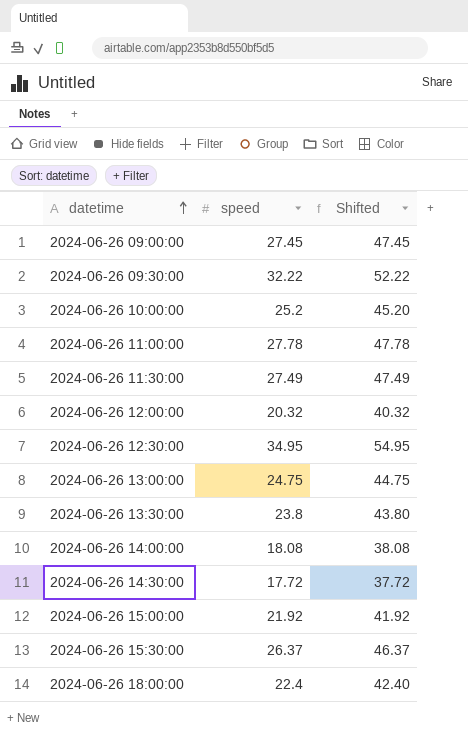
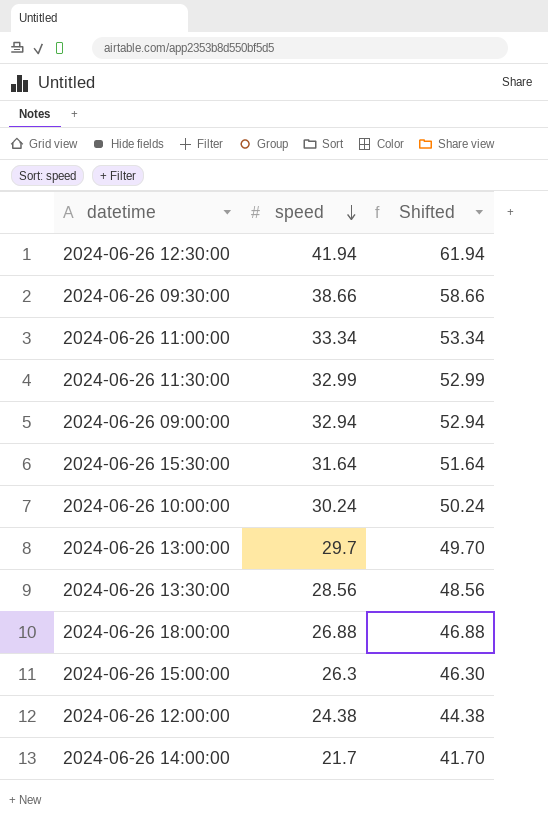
row order: datetime ascending -> speed descending
row 2024-06-26 14:30:00: 17.72 | 37.72 -> none
2024-06-26 12:30:00 | speed: 34.95 -> 41.94
2024-06-26 12:30:00 | Shifted: 54.95 -> 61.94
2024-06-26 09:30:00 | speed: 32.22 -> 38.66
2024-06-26 09:30:00 | Shifted: 52.22 -> 58.66
2024-06-26 11:00:00 | speed: 27.78 -> 33.34
2024-06-26 11:00:00 | Shifted: 47.78 -> 53.34
2024-06-26 11:30:00 | speed: 27.49 -> 32.99
2024-06-26 11:30:00 | Shifted: 47.49 -> 52.99
2024-06-26 09:00:00 | speed: 27.45 -> 32.94
2024-06-26 09:00:00 | Shifted: 47.45 -> 52.94
2024-06-26 15:30:00 | speed: 26.37 -> 31.64
2024-06-26 15:30:00 | Shifted: 46.37 -> 51.64
2024-06-26 10:00:00 | speed: 25.2 -> 30.24
2024-06-26 10:00:00 | Shifted: 45.20 -> 50.24
2024-06-26 13:00:00 | speed: 24.75 -> 29.7
2024-06-26 13:00:00 | Shifted: 44.75 -> 49.70
2024-06-26 13:30:00 | speed: 23.8 -> 28.56
2024-06-26 13:30:00 | Shifted: 43.80 -> 48.56
2024-06-26 18:00:00 | speed: 22.4 -> 26.88
2024-06-26 18:00:00 | Shifted: 42.40 -> 46.88
2024-06-26 15:00:00 | speed: 21.92 -> 26.3
2024-06-26 15:00:00 | Shifted: 41.92 -> 46.30
2024-06-26 12:00:00 | speed: 20.32 -> 24.38
2024-06-26 12:00:00 | Shifted: 40.32 -> 44.38
2024-06-26 14:00:00 | speed: 18.08 -> 21.7
2024-06-26 14:00:00 | Shifted: 38.08 -> 41.70

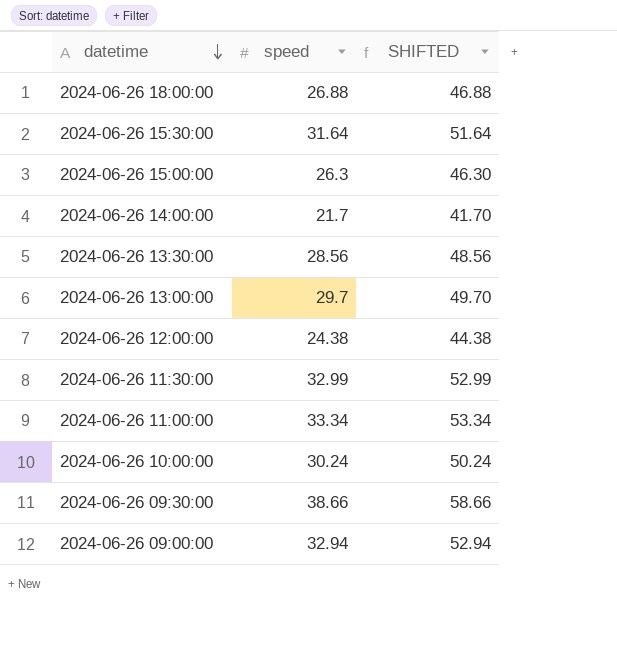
row order: speed descending -> datetime descending
column name: Shifted -> SHIFTED
row 2024-06-26 12:30:00: 41.94 | 61.94 -> none

